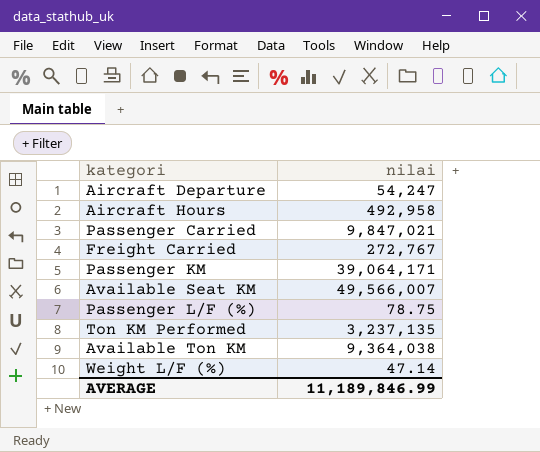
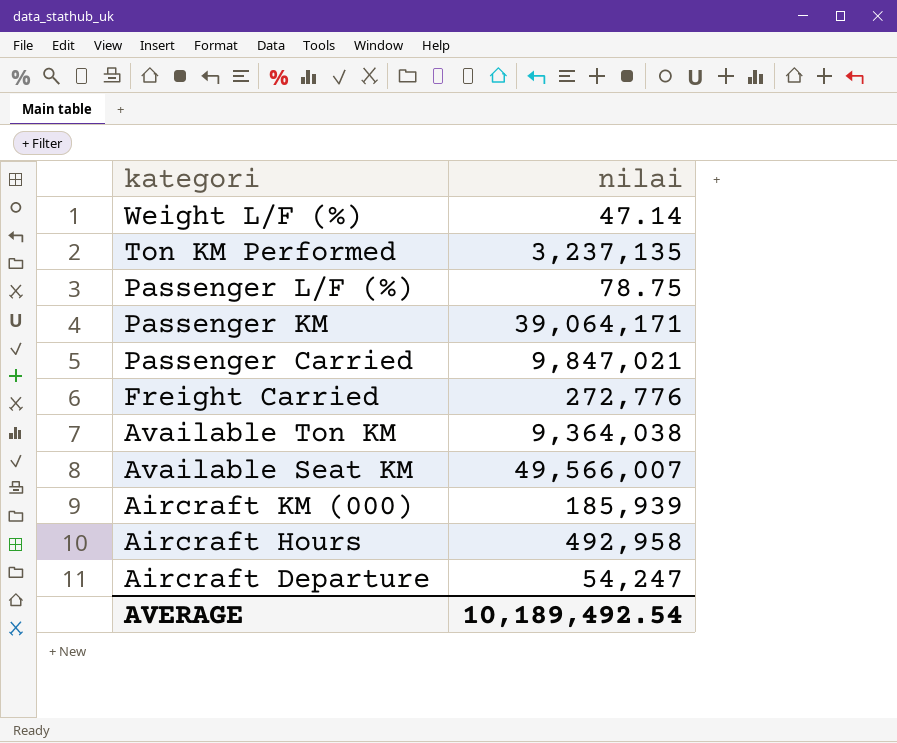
row order: none -> kategori descending
Freight Carried | nilai: 272,767 -> 272,776
row Aircraft KM (000): none -> 185,939
AVERAGE | nilai: 11,189,846.99 -> 10,189,492.54

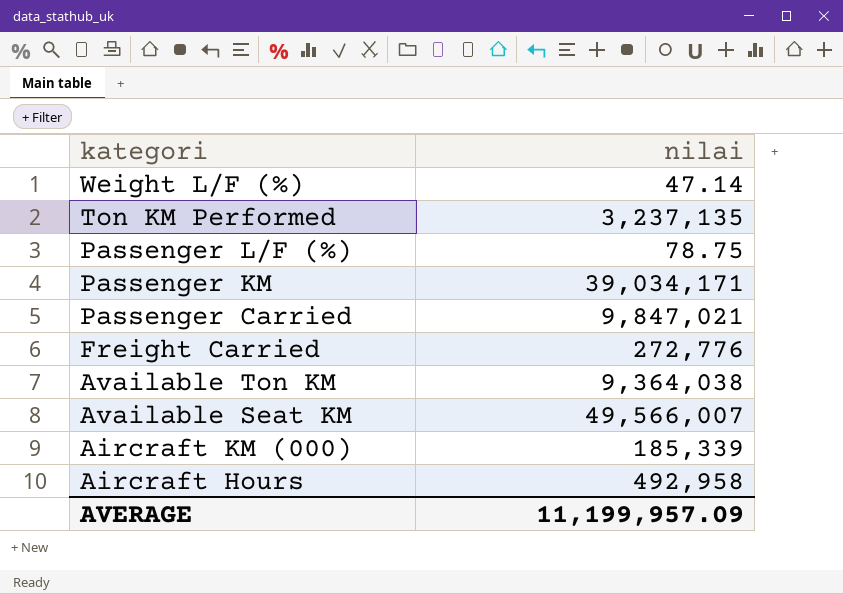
row Aircraft Departure: 54,247 -> none
Passenger KM | nilai: 39,064,171 -> 39,034,171
Aircraft KM (000) | nilai: 185,939 -> 185,339
AVERAGE | nilai: 10,189,492.54 -> 11,199,957.09

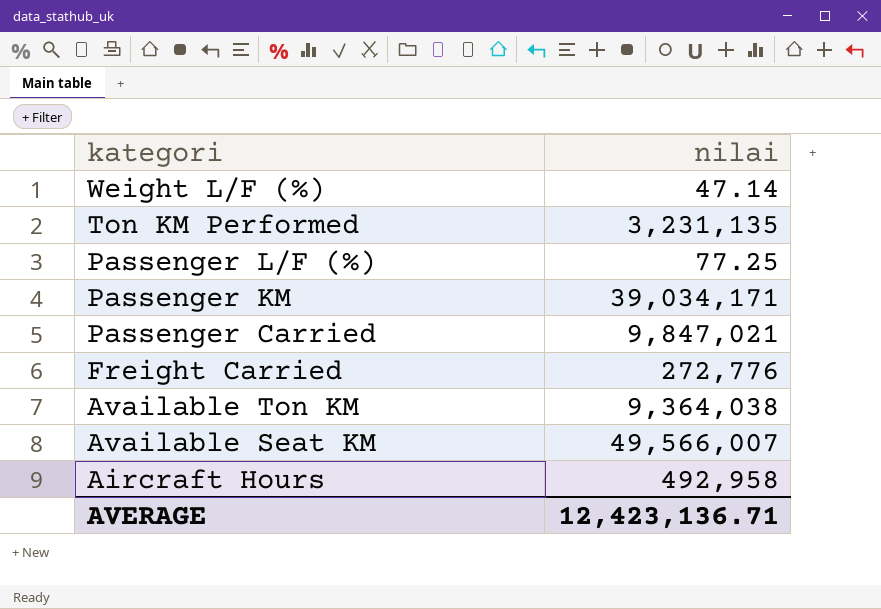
row Aircraft KM (000): 185,339 -> none
Ton KM Performed | nilai: 3,237,135 -> 3,231,135
Passenger L/F (%) | nilai: 78.75 -> 77.25
AVERAGE | nilai: 11,199,957.09 -> 12,423,136.71

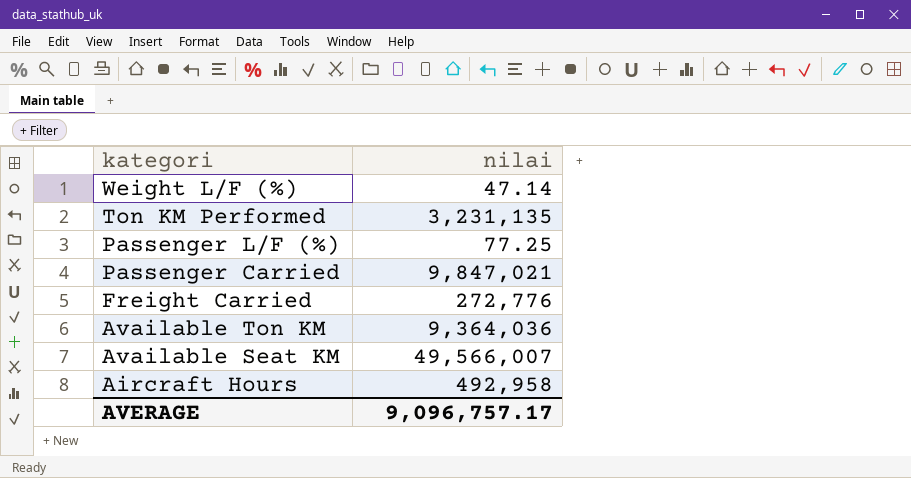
row Passenger KM: 39,034,171 -> none
Available Ton KM | nilai: 9,364,038 -> 9,364,036
AVERAGE | nilai: 12,423,136.71 -> 9,096,757.17

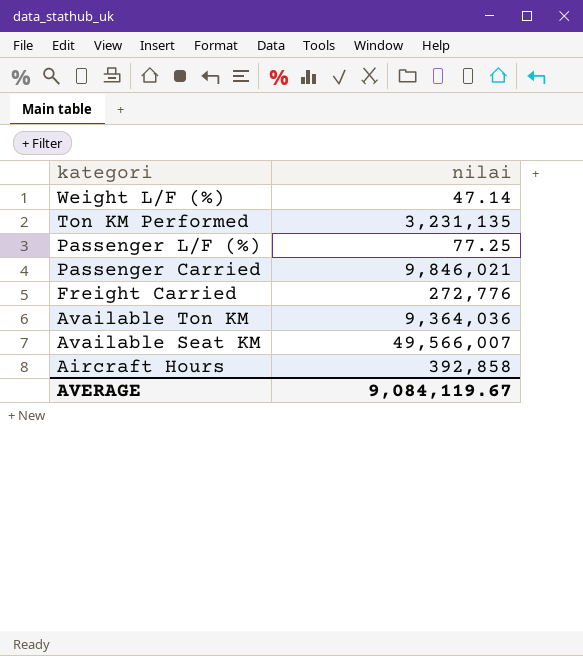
Passenger Carried | nilai: 9,847,021 -> 9,846,021
Aircraft Hours | nilai: 492,958 -> 392,858
AVERAGE | nilai: 9,096,757.17 -> 9,084,119.67

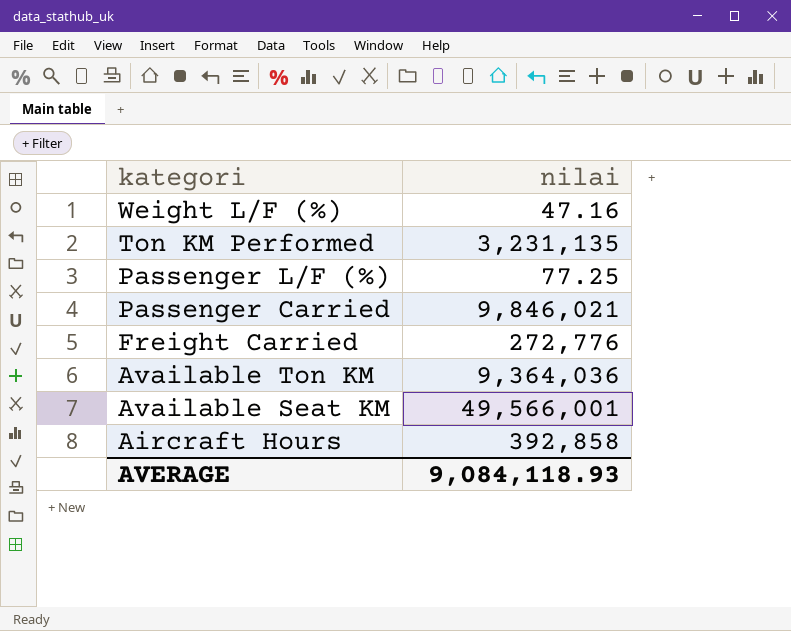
Weight L/F (%) | nilai: 47.14 -> 47.16
Available Seat KM | nilai: 49,566,007 -> 49,566,001
AVERAGE | nilai: 9,084,119.67 -> 9,084,118.93

